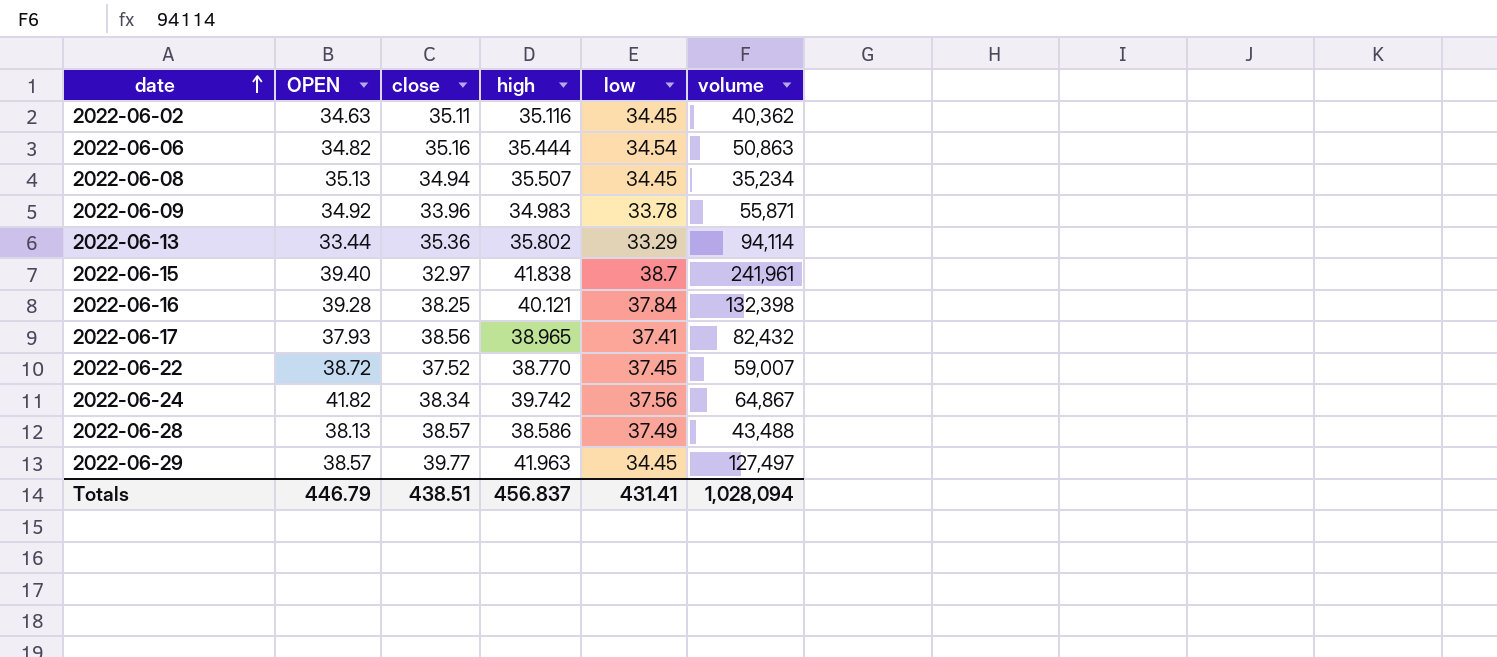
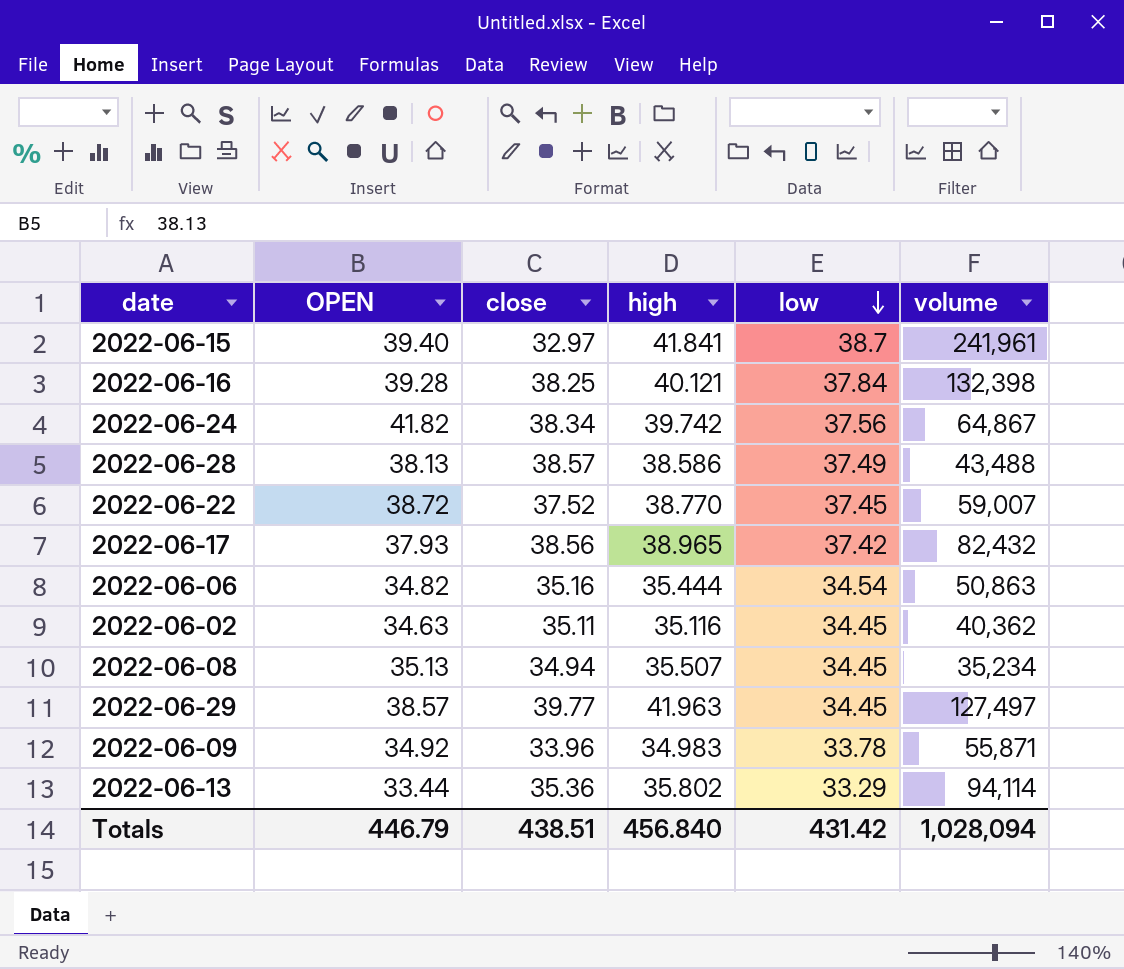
row order: date ascending -> low descending
2022-06-15 | high: 41.838 -> 41.841
2022-06-17 | low: 37.41 -> 37.42
Totals | high: 456.837 -> 456.840
Totals | low: 431.41 -> 431.42

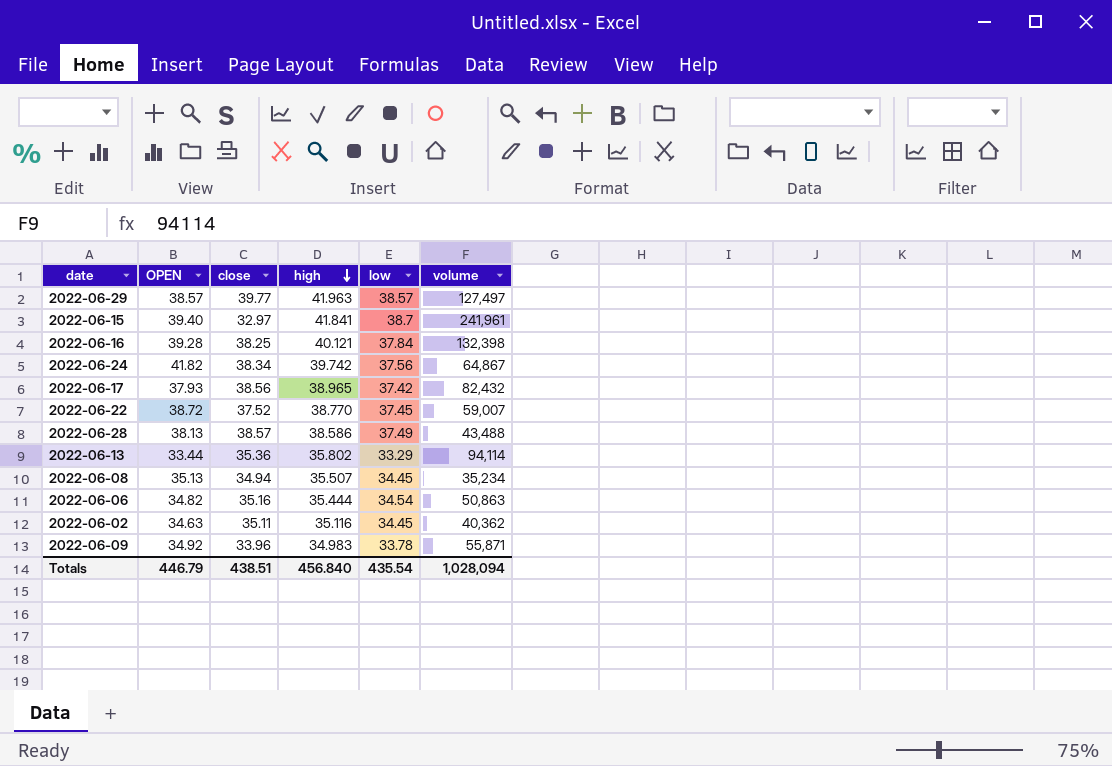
row order: low descending -> high descending
2022-06-29 | low: 34.45 -> 38.57
Totals | low: 431.42 -> 435.54

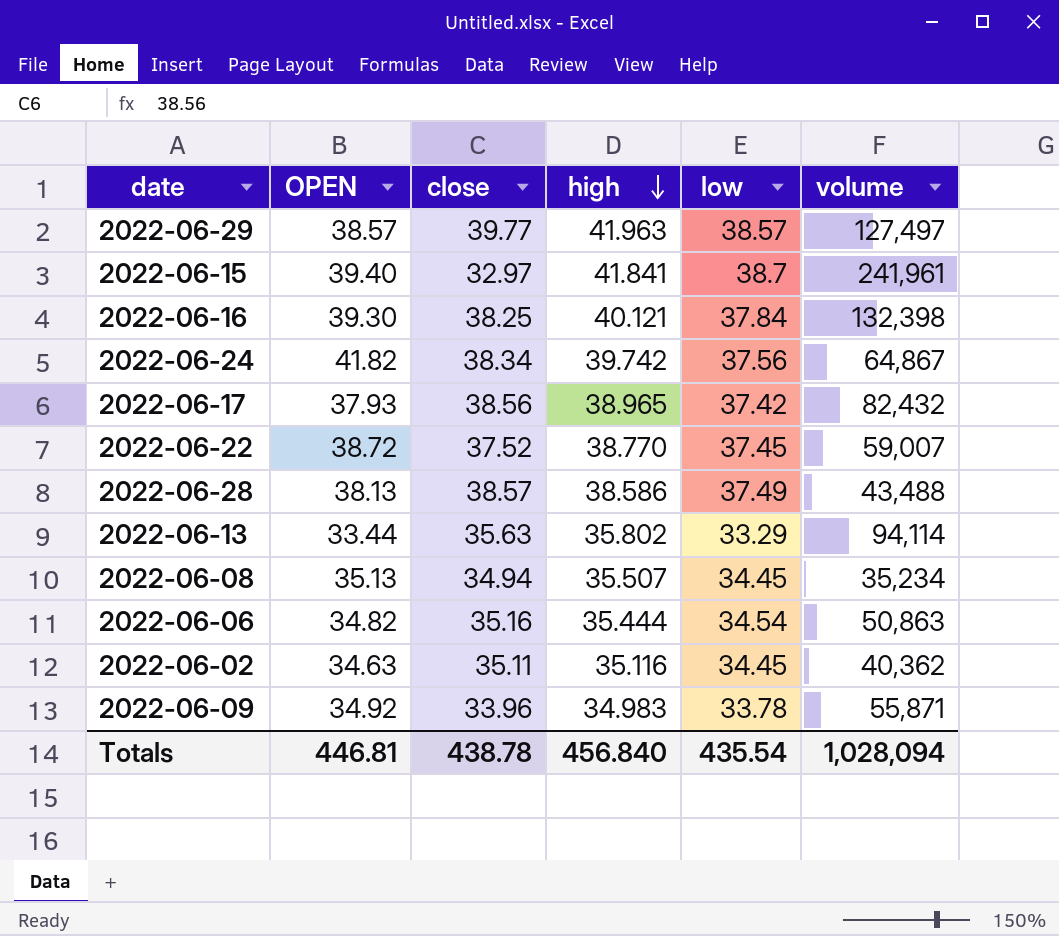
2022-06-16 | OPEN: 39.28 -> 39.30
2022-06-13 | close: 35.36 -> 35.63
Totals | OPEN: 446.79 -> 446.81
Totals | close: 438.51 -> 438.78

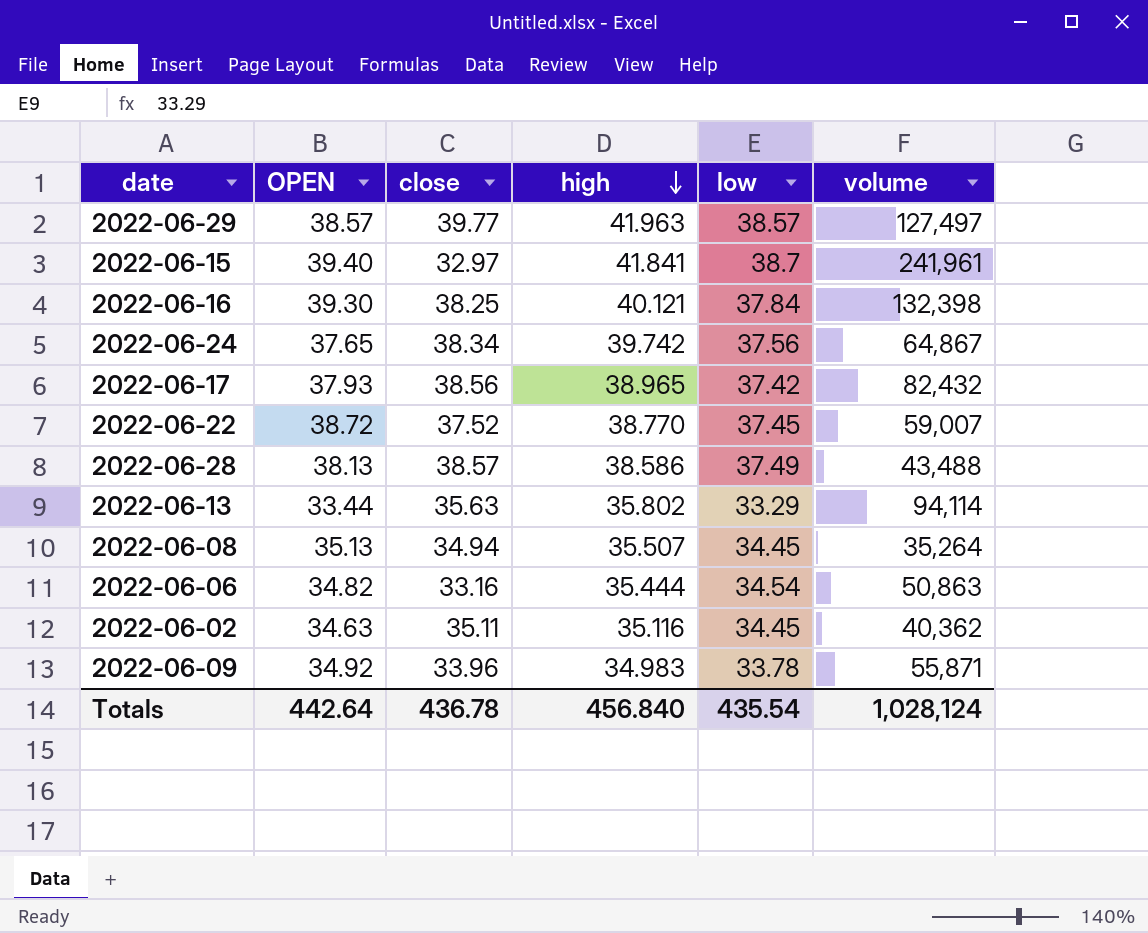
2022-06-24 | OPEN: 41.82 -> 37.65
2022-06-08 | volume: 35,234 -> 35,264
2022-06-06 | close: 35.16 -> 33.16
Totals | OPEN: 446.81 -> 442.64
Totals | close: 438.78 -> 436.78
Totals | volume: 1,028,094 -> 1,028,124

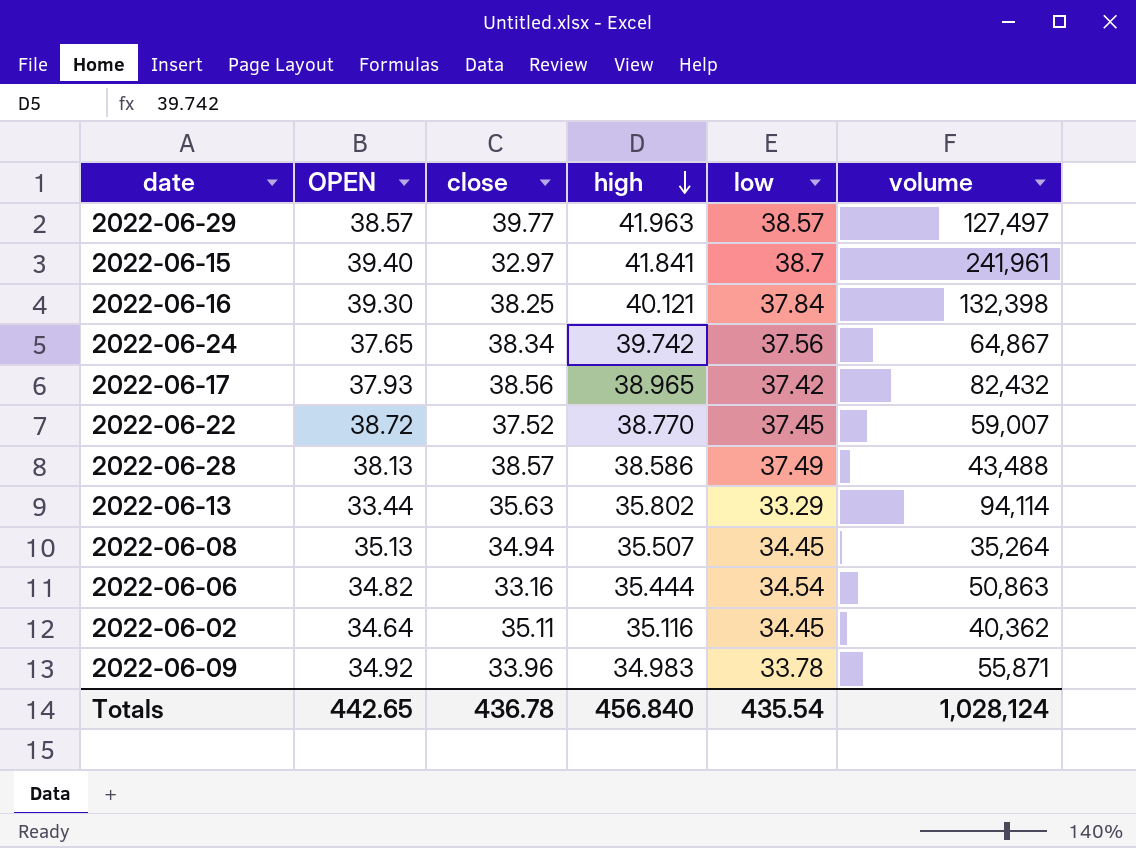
2022-06-02 | OPEN: 34.63 -> 34.64
Totals | OPEN: 442.64 -> 442.65

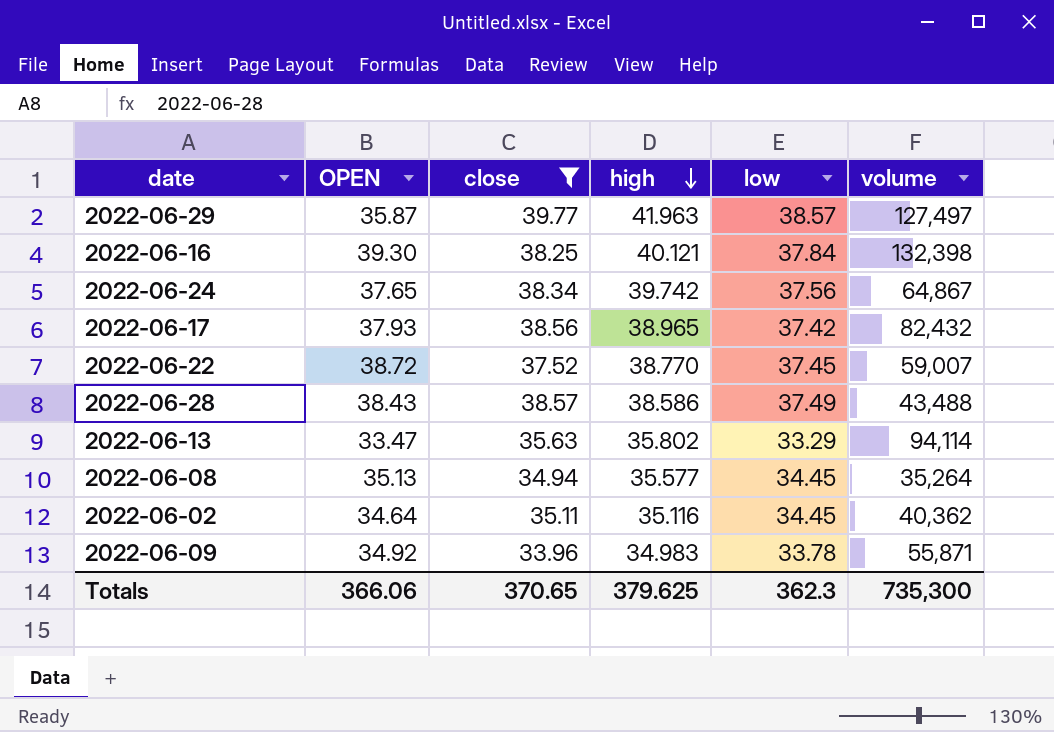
filter: none -> close >= 33.96
2022-06-29 | OPEN: 38.57 -> 35.87
2022-06-28 | OPEN: 38.13 -> 38.43
2022-06-13 | OPEN: 33.44 -> 33.47
2022-06-08 | high: 35.507 -> 35.577
Totals | OPEN: 442.65 -> 366.06
Totals | close: 436.78 -> 370.65
Totals | high: 456.840 -> 379.625
Totals | low: 435.54 -> 362.3
Totals | volume: 1,028,124 -> 735,300

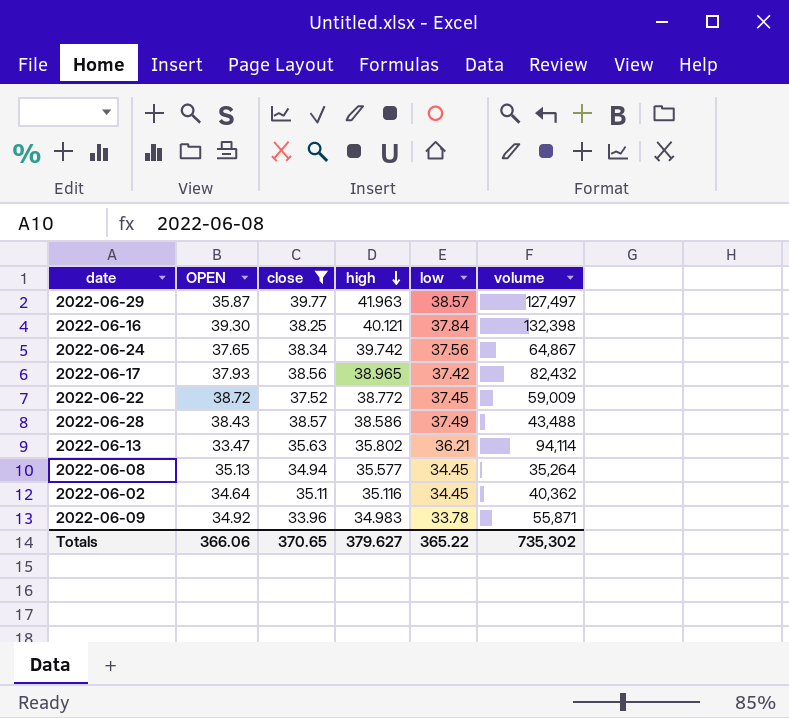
2022-06-22 | high: 38.770 -> 38.772
2022-06-22 | volume: 59,007 -> 59,009
2022-06-13 | low: 33.29 -> 36.21
Totals | high: 379.625 -> 379.627
Totals | low: 362.3 -> 365.22
Totals | volume: 735,300 -> 735,302

